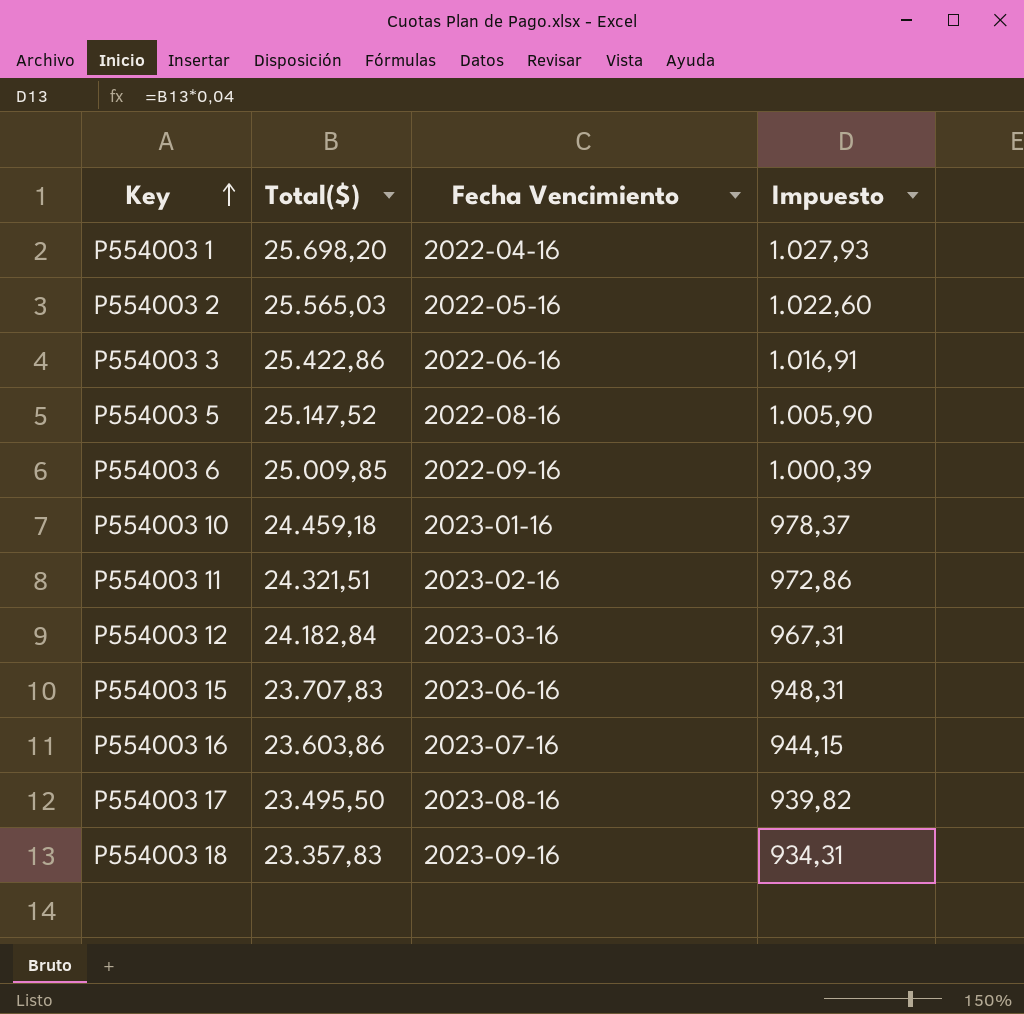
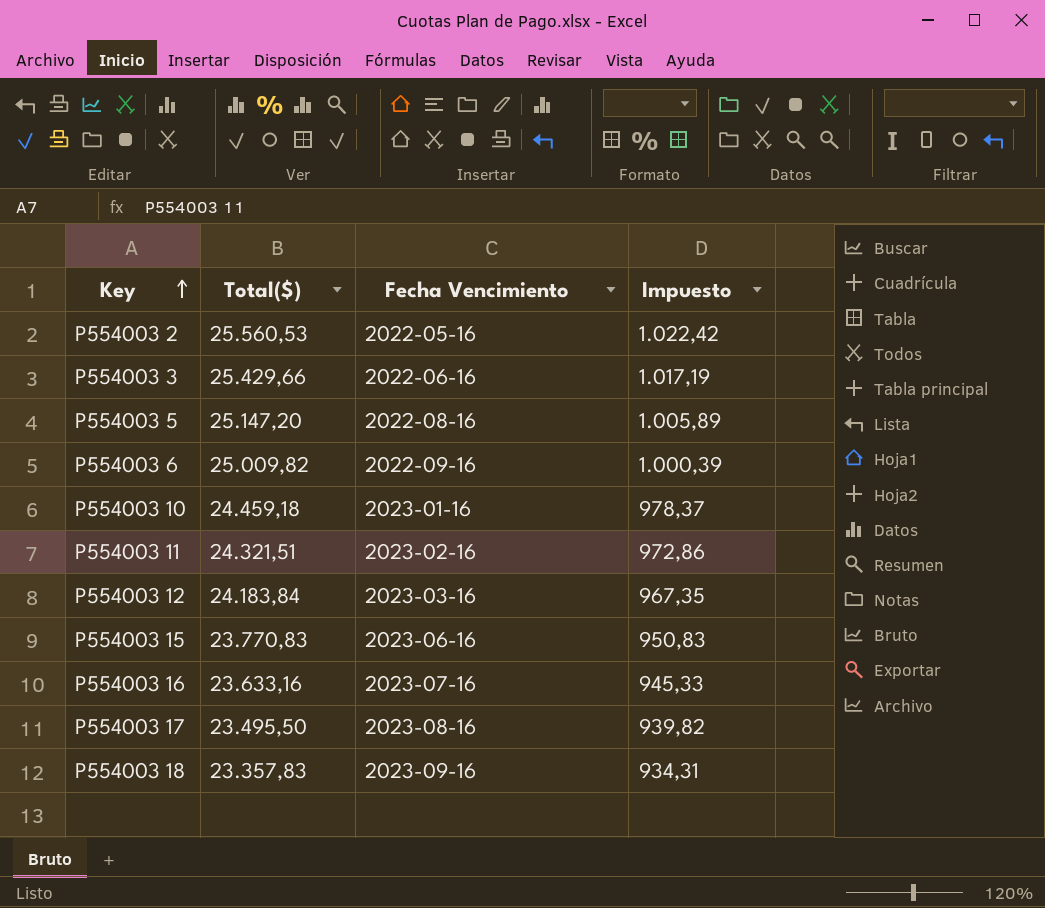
row P554003 1: 25.698,20 | 2022-04-16 | 1.027,93 -> none
P554003 2 | Total($): 25.565,03 -> 25.560,53
P554003 2 | Impuesto: 1.022,60 -> 1.022,42
P554003 3 | Total($): 25.422,86 -> 25.429,66
P554003 3 | Impuesto: 1.016,91 -> 1.017,19
P554003 5 | Total($): 25.147,52 -> 25.147,20
P554003 5 | Impuesto: 1.005,90 -> 1.005,89
P554003 6 | Total($): 25.009,85 -> 25.009,82
P554003 12 | Total($): 24.182,84 -> 24.183,84
P554003 12 | Impuesto: 967,31 -> 967,35
P554003 15 | Total($): 23.707,83 -> 23.770,83
P554003 15 | Impuesto: 948,31 -> 950,83
P554003 16 | Total($): 23.603,86 -> 23.633,16
P554003 16 | Impuesto: 944,15 -> 945,33

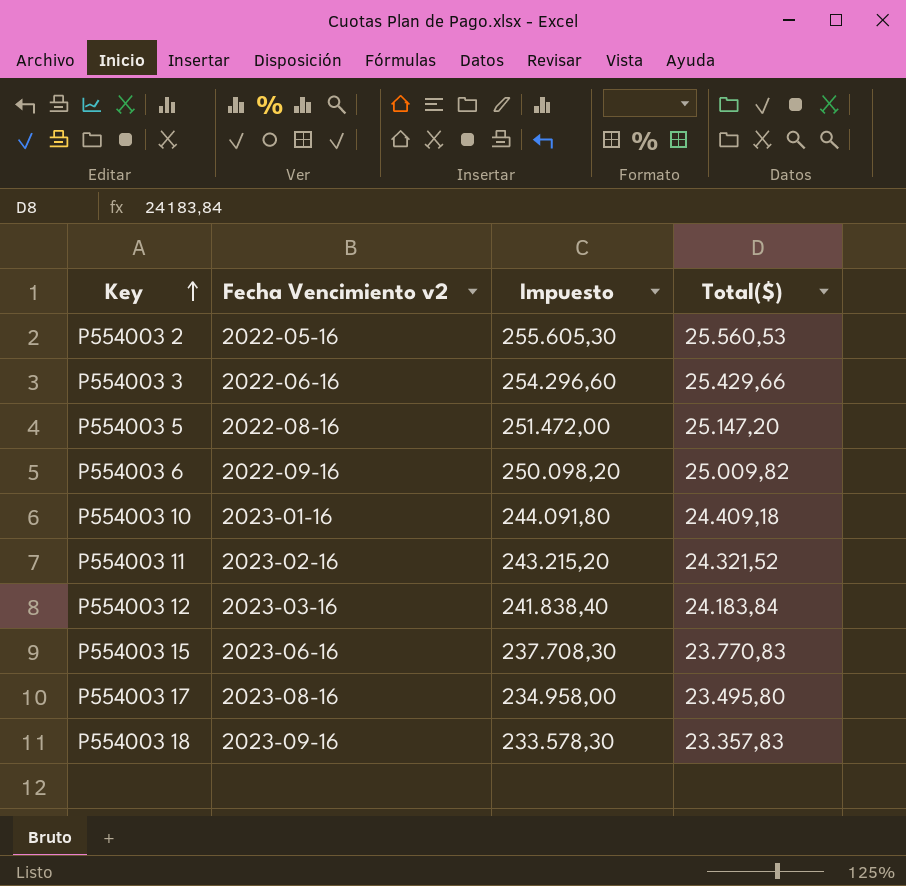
column name: Fecha Vencimiento -> Fecha Vencimiento v2
column Impuesto | formula: [Total($)] * 0,04 -> [Total($)] * 10
column Total($) | position: 2 -> 4
row P554003 16: 23.633,16 | 2023-07-16 | 945,33 -> none
P554003 10 | Total($): 24.459,18 -> 24.409,18
P554003 11 | Total($): 24.321,51 -> 24.321,52
P554003 17 | Total($): 23.495,50 -> 23.495,80

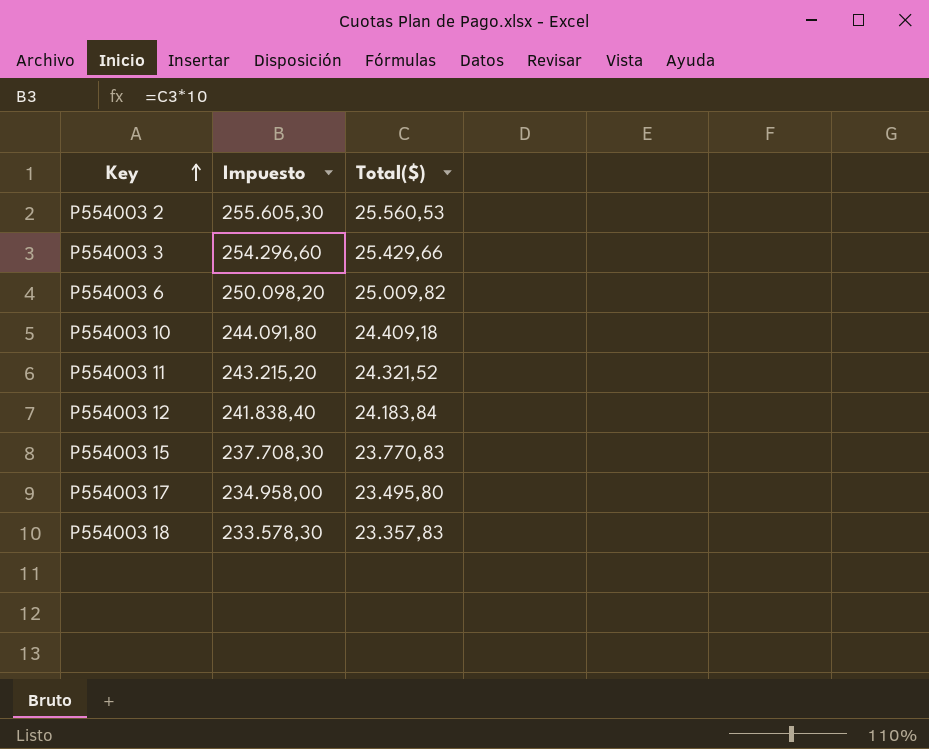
column Fecha Vencimiento v2 | position: 2 -> none
row P554003 5: 2022-08-16 | 251.472,00 | 25.147,20 -> none

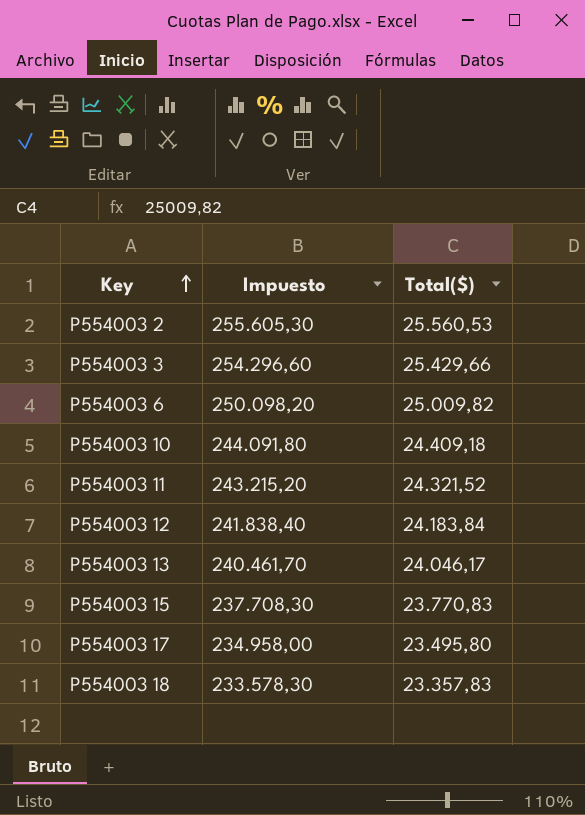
row P554003 13: none -> 240.461,70 | 24.046,17

